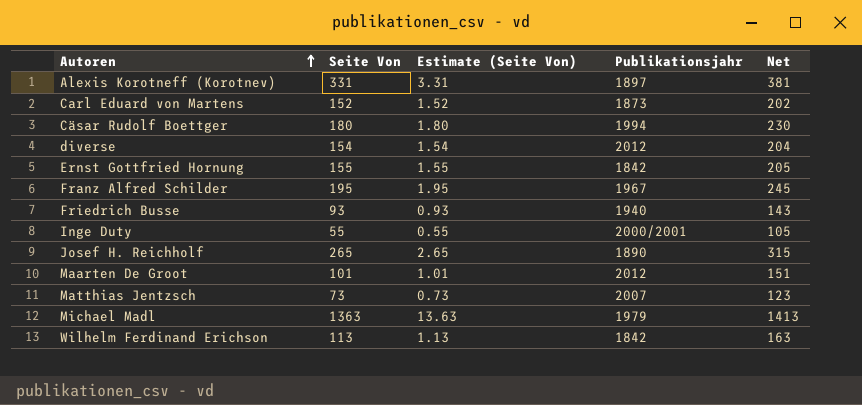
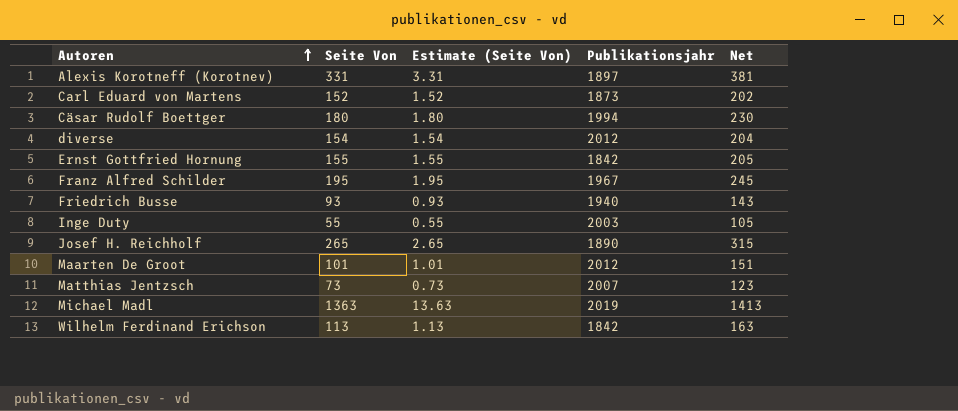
Inge Duty | Publikationsjahr: 2000/2001 -> 2003
Michael Madl | Publikationsjahr: 1979 -> 2019

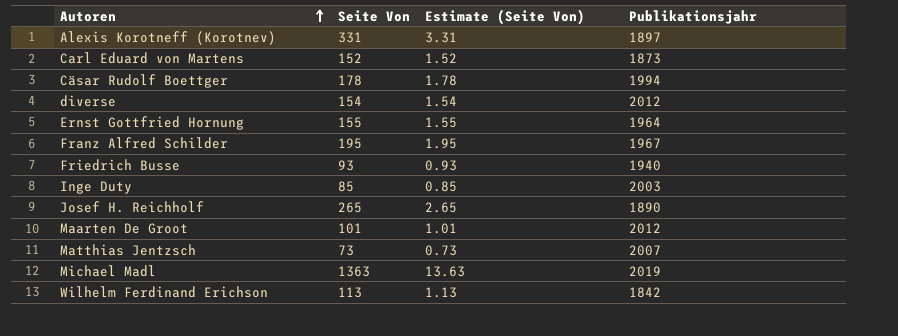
column Net | formula: [Seite Von] + 50 -> none
Cäsar Rudolf Boettger | Seite Von: 180 -> 178
Cäsar Rudolf Boettger | Estimate (Seite Von): 1.80 -> 1.78
Ernst Gottfried Hornung | Publikationsjahr: 1842 -> 1964
Inge Duty | Seite Von: 55 -> 85
Inge Duty | Estimate (Seite Von): 0.55 -> 0.85

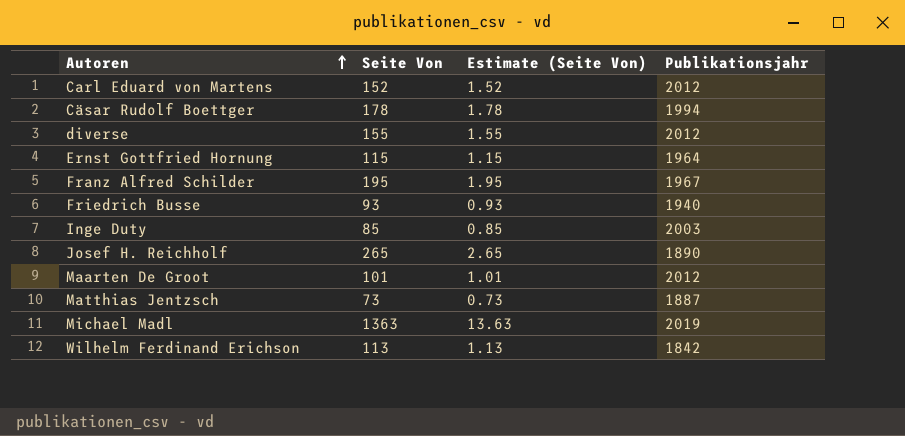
row Alexis Korotneff (Korotnev): 331 | 3.31 | 1897 -> none
Carl Eduard von Martens | Publikationsjahr: 1873 -> 2012
diverse | Seite Von: 154 -> 155
diverse | Estimate (Seite Von): 1.54 -> 1.55
Ernst Gottfried Hornung | Seite Von: 155 -> 115
Ernst Gottfried Hornung | Estimate (Seite Von): 1.55 -> 1.15
Matthias Jentzsch | Publikationsjahr: 2007 -> 1887

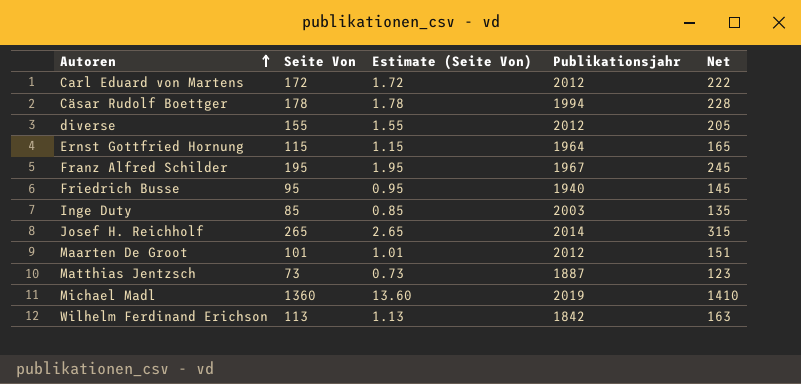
column Net | formula: none -> [Seite Von] + 50
Carl Eduard von Martens | Seite Von: 152 -> 172
Carl Eduard von Martens | Estimate (Seite Von): 1.52 -> 1.72
Friedrich Busse | Seite Von: 93 -> 95
Friedrich Busse | Estimate (Seite Von): 0.93 -> 0.95
Josef H. Reichholf | Publikationsjahr: 1890 -> 2014
Michael Madl | Seite Von: 1363 -> 1360
Michael Madl | Estimate (Seite Von): 13.63 -> 13.60

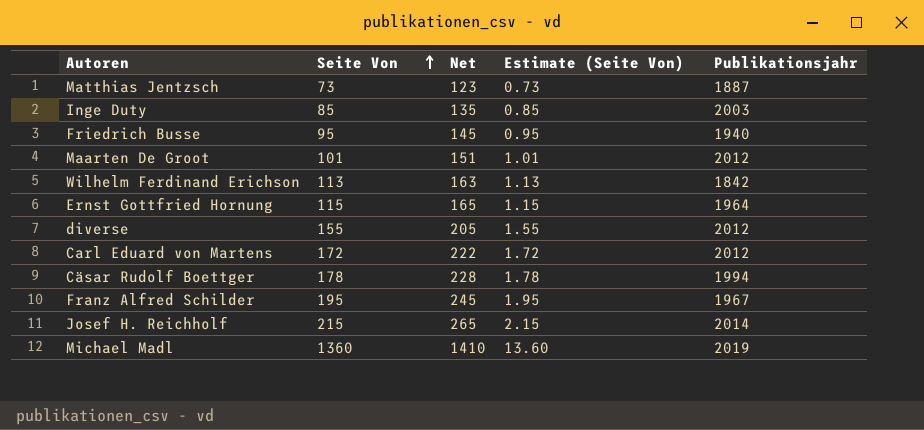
row order: Autoren ascending -> Seite Von ascending
column Net | position: 5 -> 3
Josef H. Reichholf | Seite Von: 265 -> 215
Josef H. Reichholf | Net: 315 -> 265
Josef H. Reichholf | Estimate (Seite Von): 2.65 -> 2.15

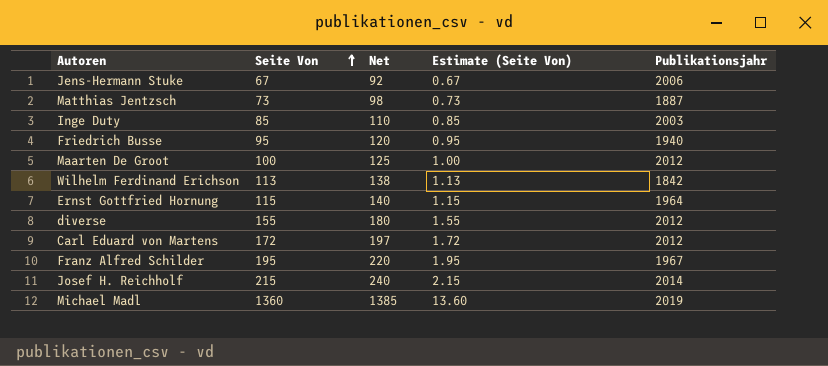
column Net | formula: [Seite Von] + 50 -> [Seite Von] + 25
row Cäsar Rudolf Boettger: 178 | 228 | 1.78 | 1994 -> none
row Jens-Hermann Stuke: none -> 67 | 92 | 0.67 | 2006
Maarten De Groot | Seite Von: 101 -> 100
Maarten De Groot | Estimate (Seite Von): 1.01 -> 1.00

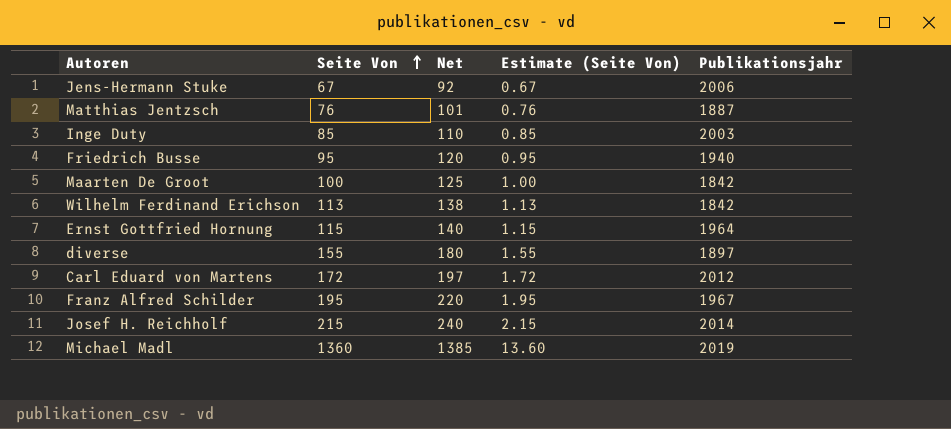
Matthias Jentzsch | Seite Von: 73 -> 76
Matthias Jentzsch | Net: 98 -> 101
Matthias Jentzsch | Estimate (Seite Von): 0.73 -> 0.76
Maarten De Groot | Publikationsjahr: 2012 -> 1842
diverse | Publikationsjahr: 2012 -> 1897

